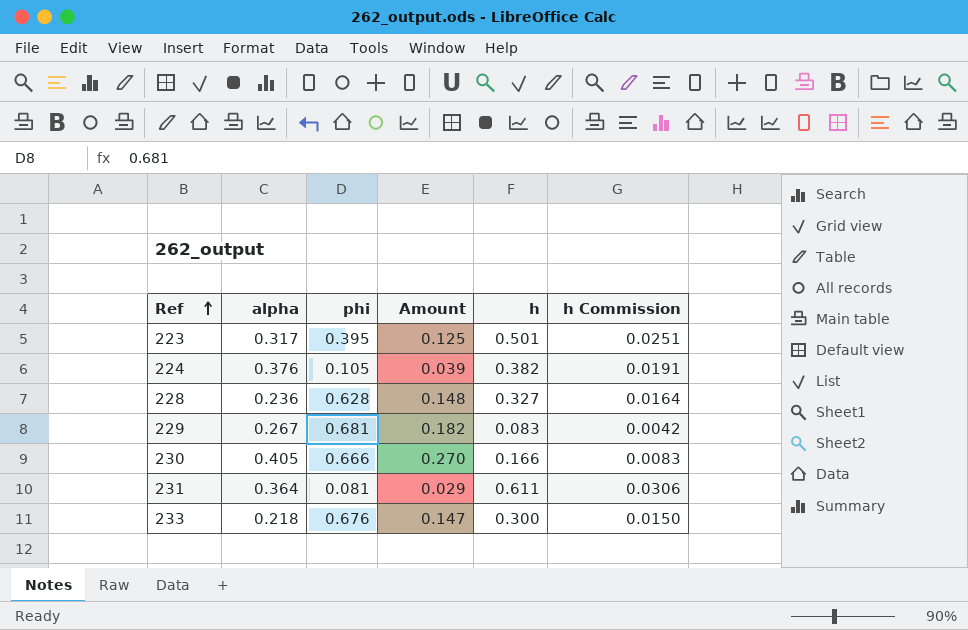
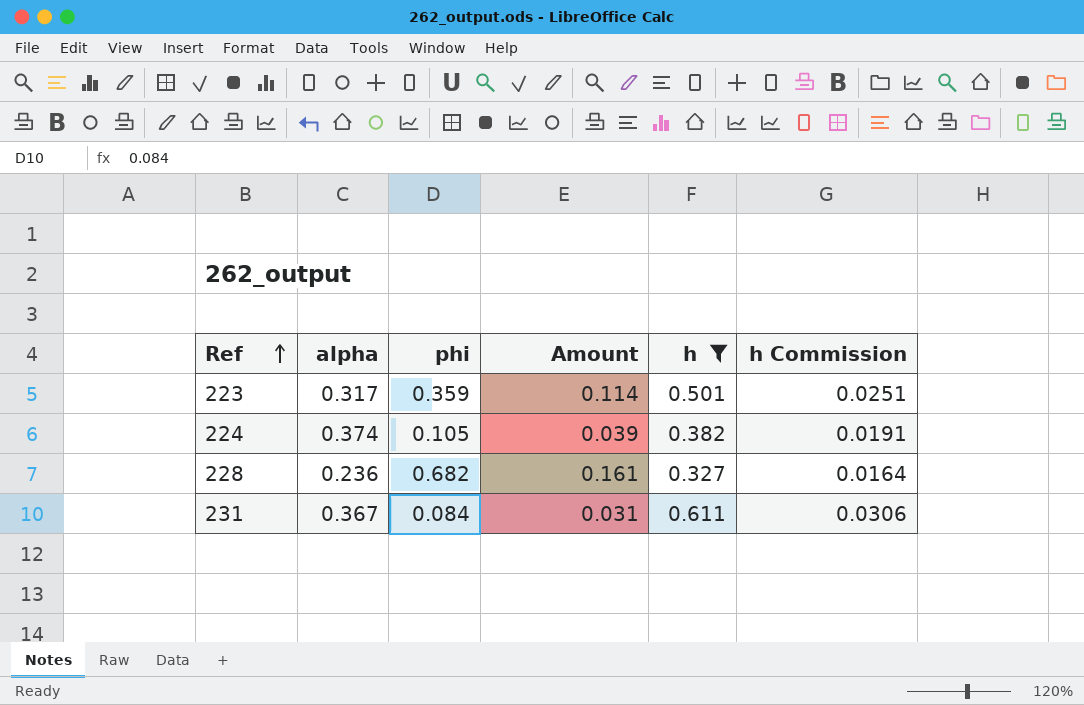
filter: none -> h >= 0.327
223 | phi: 0.395 -> 0.359
223 | Amount: 0.125 -> 0.114
224 | alpha: 0.376 -> 0.374
228 | phi: 0.628 -> 0.682
228 | Amount: 0.148 -> 0.161
231 | alpha: 0.364 -> 0.367
231 | phi: 0.081 -> 0.084
231 | Amount: 0.029 -> 0.031

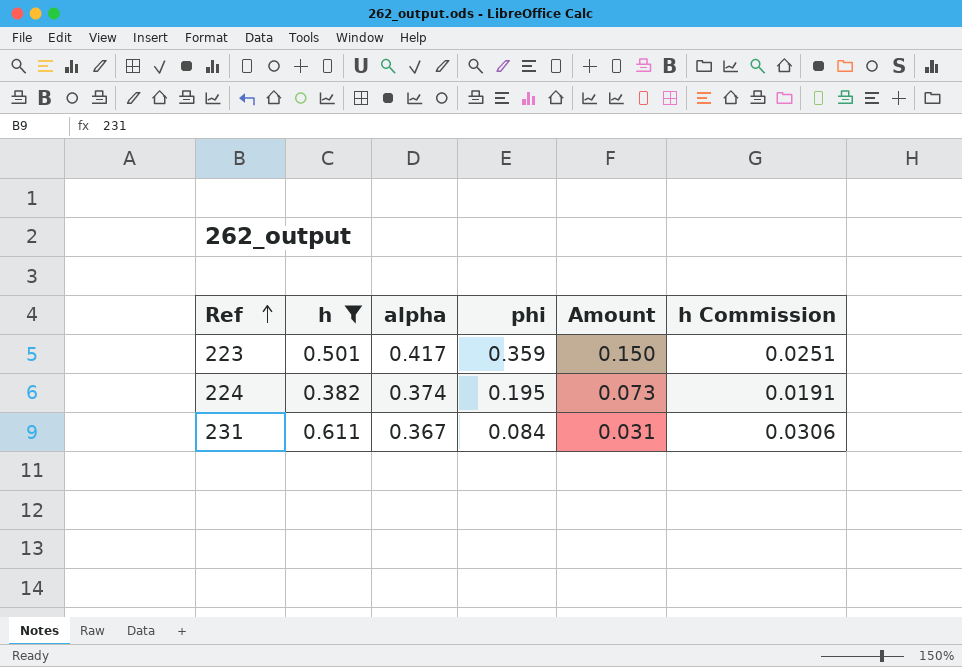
column h | position: 5 -> 2
row 228: 0.236 | 0.682 | 0.161 | 0.327 | 0.0164 -> none
223 | alpha: 0.317 -> 0.417
223 | Amount: 0.114 -> 0.150
224 | phi: 0.105 -> 0.195
224 | Amount: 0.039 -> 0.073

